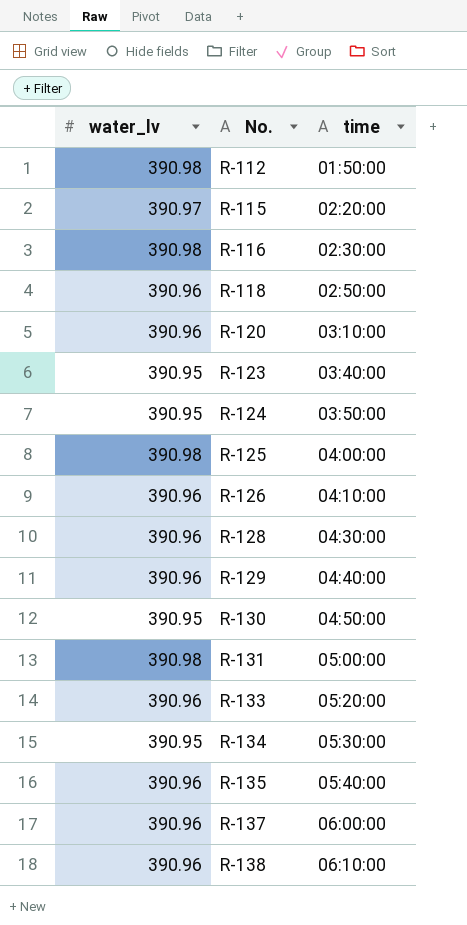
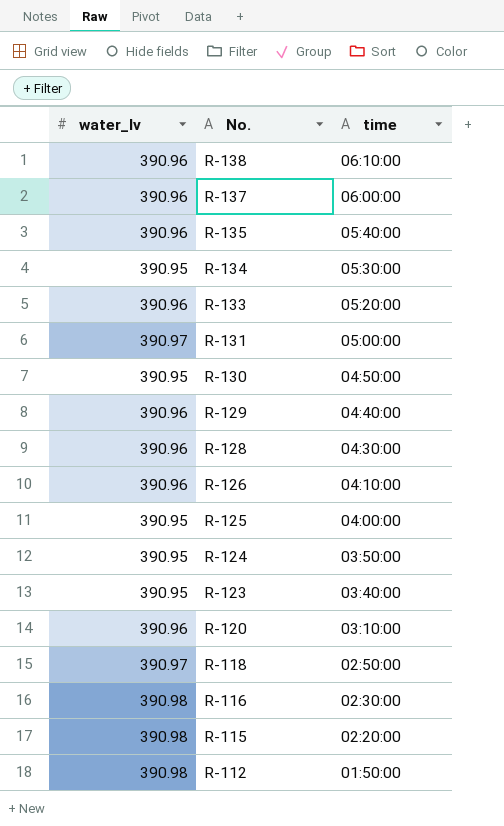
row order: No. ascending -> No. descending
R-131 | water_lv: 390.98 -> 390.97
R-125 | water_lv: 390.98 -> 390.95
R-118 | water_lv: 390.96 -> 390.97
R-115 | water_lv: 390.97 -> 390.98

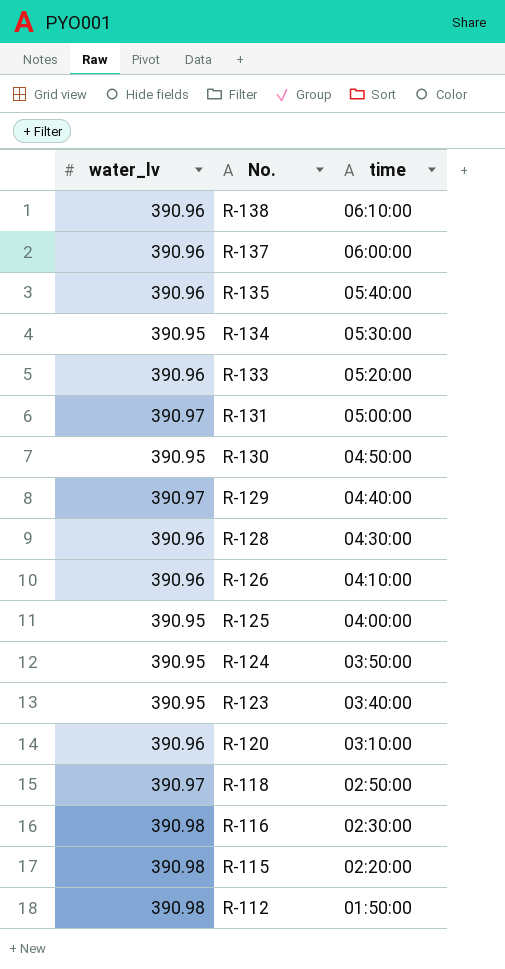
R-129 | water_lv: 390.96 -> 390.97

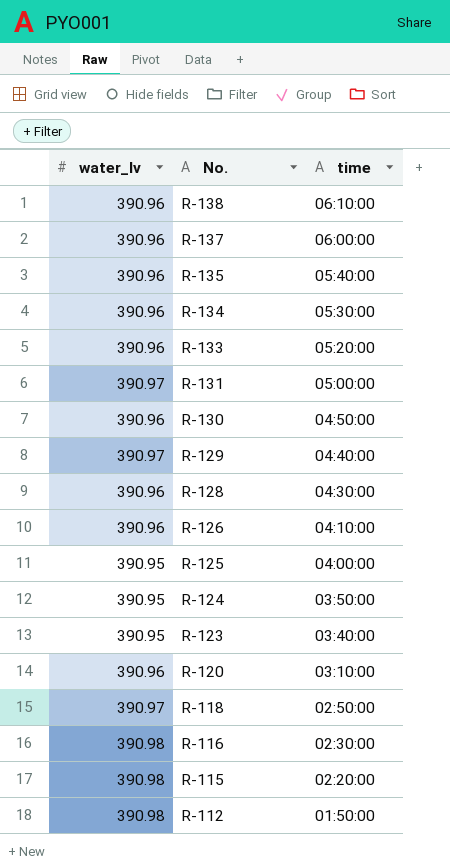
R-134 | water_lv: 390.95 -> 390.96
R-130 | water_lv: 390.95 -> 390.96

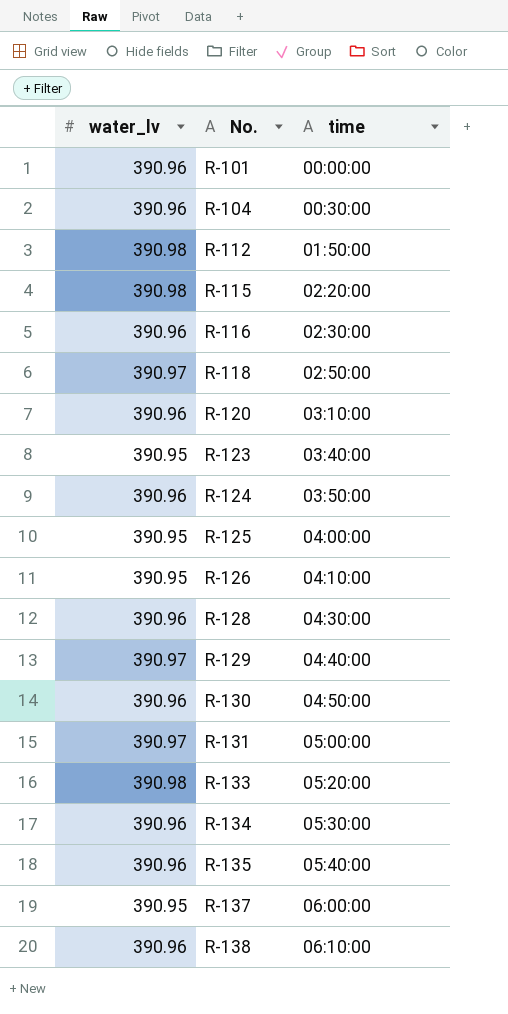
row order: No. descending -> No. ascending
row R-101: none -> 390.96 | 00:00:00
row R-104: none -> 390.96 | 00:30:00
R-116 | water_lv: 390.98 -> 390.96
R-124 | water_lv: 390.95 -> 390.96
R-126 | water_lv: 390.96 -> 390.95
R-133 | water_lv: 390.96 -> 390.98
R-137 | water_lv: 390.96 -> 390.95

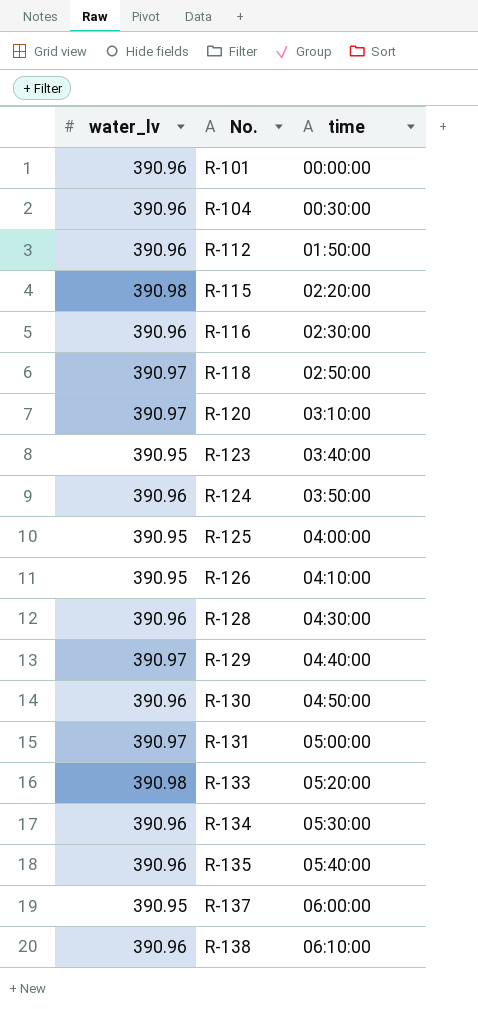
R-112 | water_lv: 390.98 -> 390.96
R-120 | water_lv: 390.96 -> 390.97

